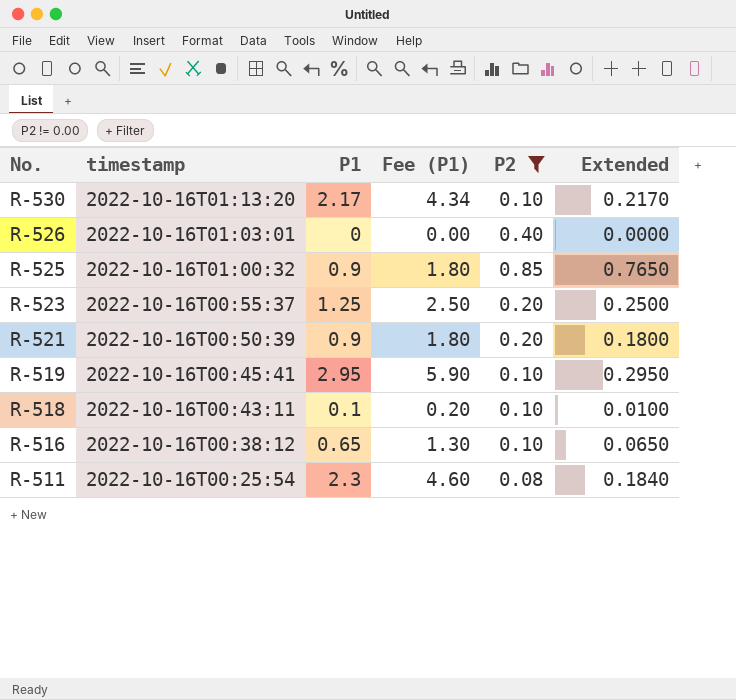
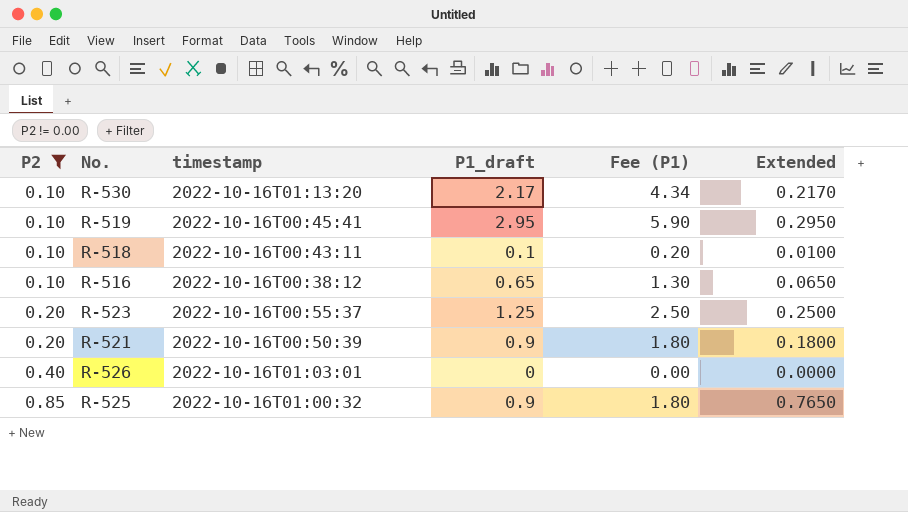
row order: No. descending -> P2 ascending
column P2 | position: 5 -> 1
column name: P1 -> P1_draft
row R-511: 2022-10-16T00:25:54 | 2.3 | 4.60 | 0.08 | 0.1840 -> none

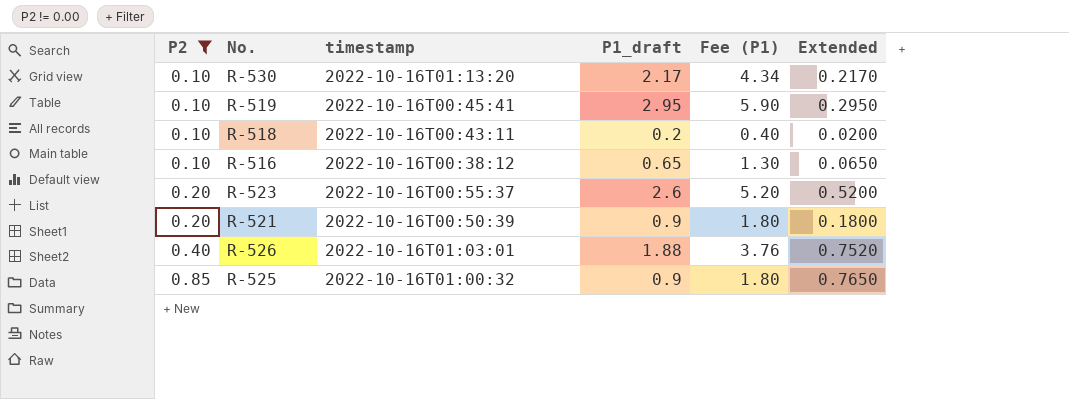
R-518 | P1_draft: 0.1 -> 0.2
R-518 | Fee (P1): 0.20 -> 0.40
R-518 | Extended: 0.0100 -> 0.0200
R-523 | P1_draft: 1.25 -> 2.6
R-523 | Fee (P1): 2.50 -> 5.20
R-523 | Extended: 0.2500 -> 0.5200
R-526 | P1_draft: 0 -> 1.88
R-526 | Fee (P1): 0.00 -> 3.76
R-526 | Extended: 0.0000 -> 0.7520

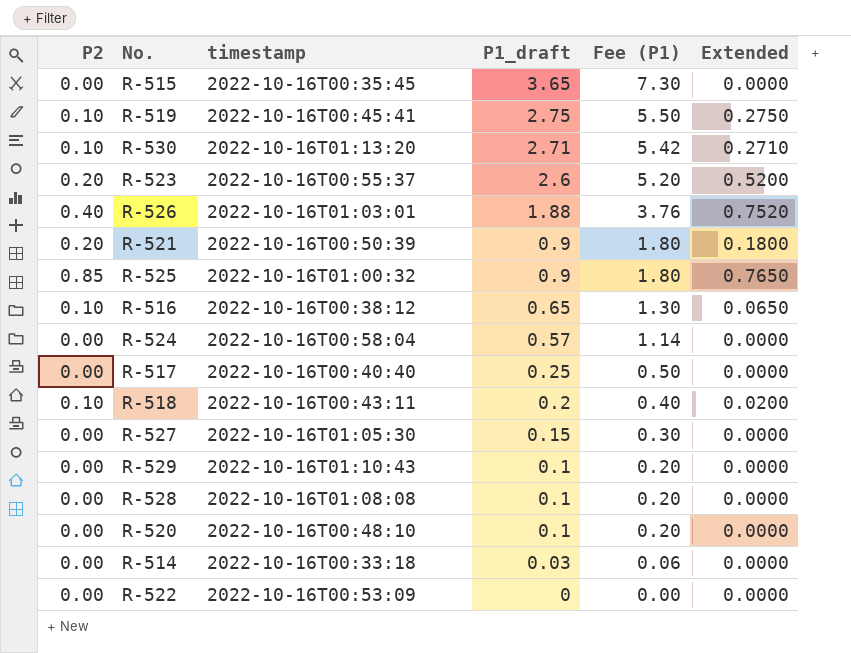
filter: P2 != 0.00 -> none
row order: P2 ascending -> P1_draft descending
R-519 | P1_draft: 2.95 -> 2.75
R-519 | Fee (P1): 5.90 -> 5.50
R-519 | Extended: 0.2950 -> 0.2750
R-530 | P1_draft: 2.17 -> 2.71
R-530 | Fee (P1): 4.34 -> 5.42
R-530 | Extended: 0.2170 -> 0.2710

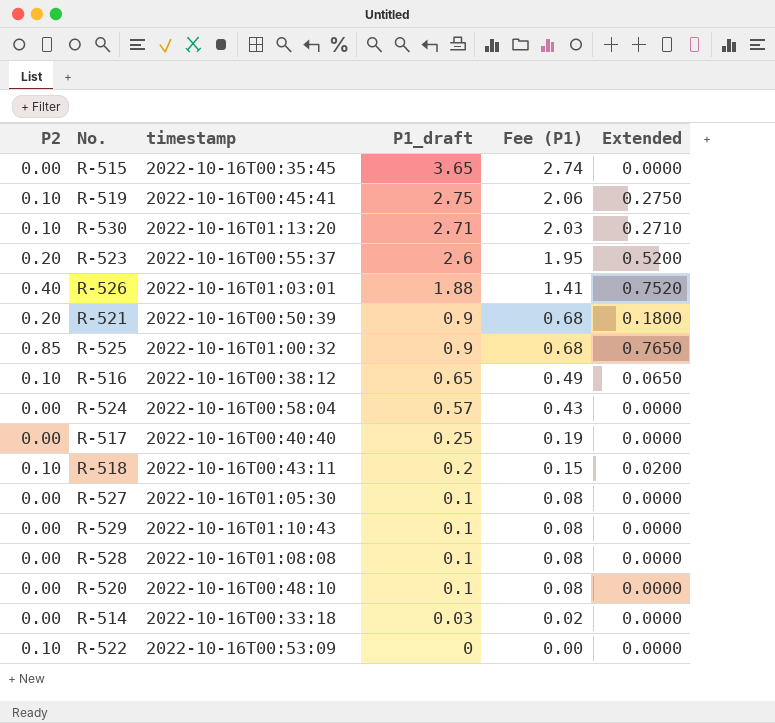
column Fee (P1) | formula: [P1_draft] * 2 -> [P1_draft] * 0.75
R-527 | P1_draft: 0.15 -> 0.1
R-522 | P2: 0.00 -> 0.10

